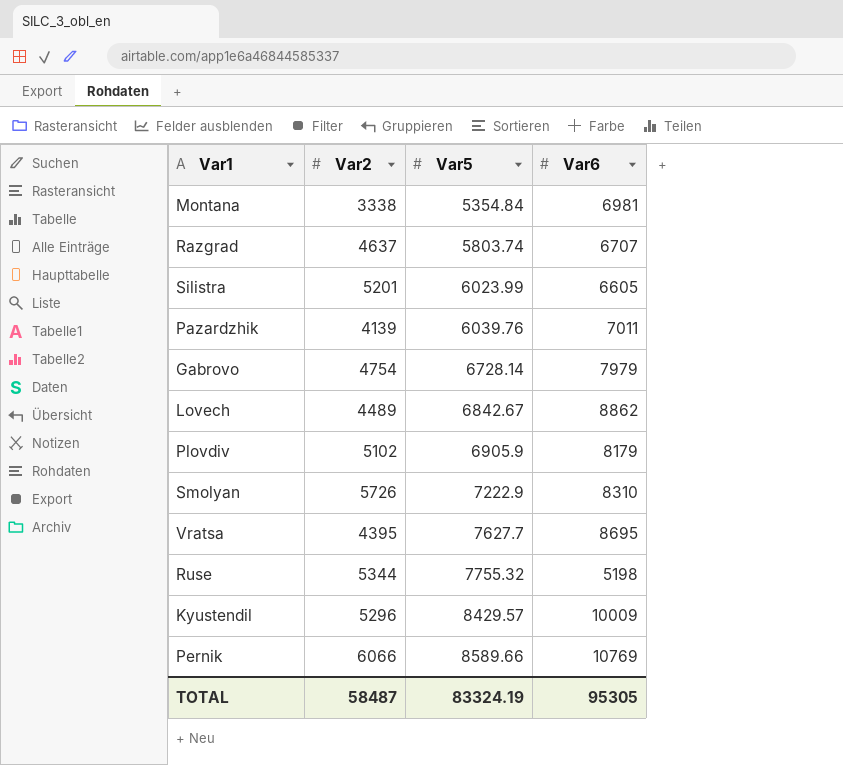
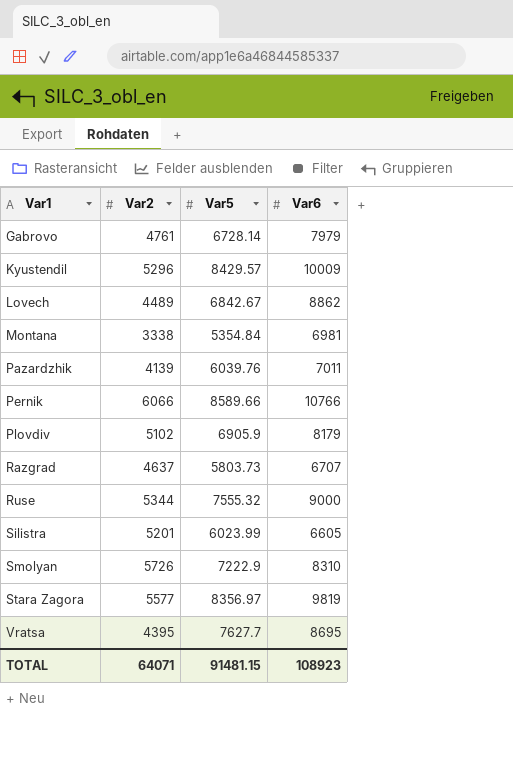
row order: Var5 ascending -> Var1 ascending
Gabrovo | Var2: 4754 -> 4761
Pernik | Var6: 10769 -> 10766
Razgrad | Var5: 5803.74 -> 5803.73
Ruse | Var5: 7755.32 -> 7555.32
Ruse | Var6: 5198 -> 9000
row Stara Zagora: none -> 5577 | 8356.97 | 9819
TOTAL | Var2: 58487 -> 64071
TOTAL | Var5: 83324.19 -> 91481.15
TOTAL | Var6: 95305 -> 108923

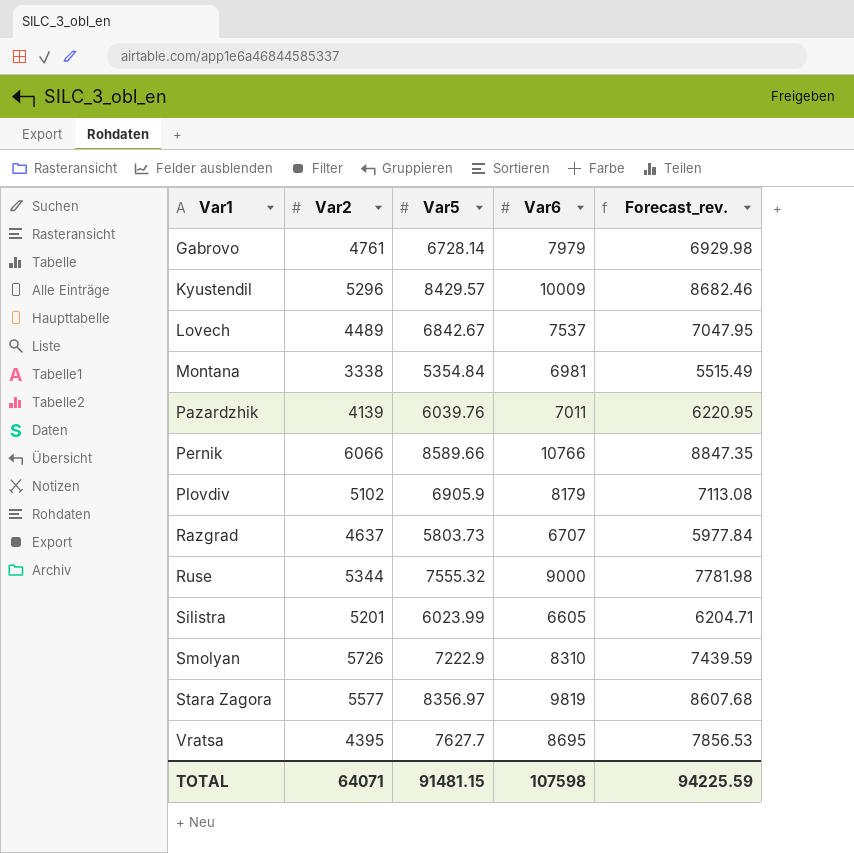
column Forecast_rev. | formula: none -> [Var5] * 1.03
Lovech | Var6: 8862 -> 7537
TOTAL | Var6: 108923 -> 107598

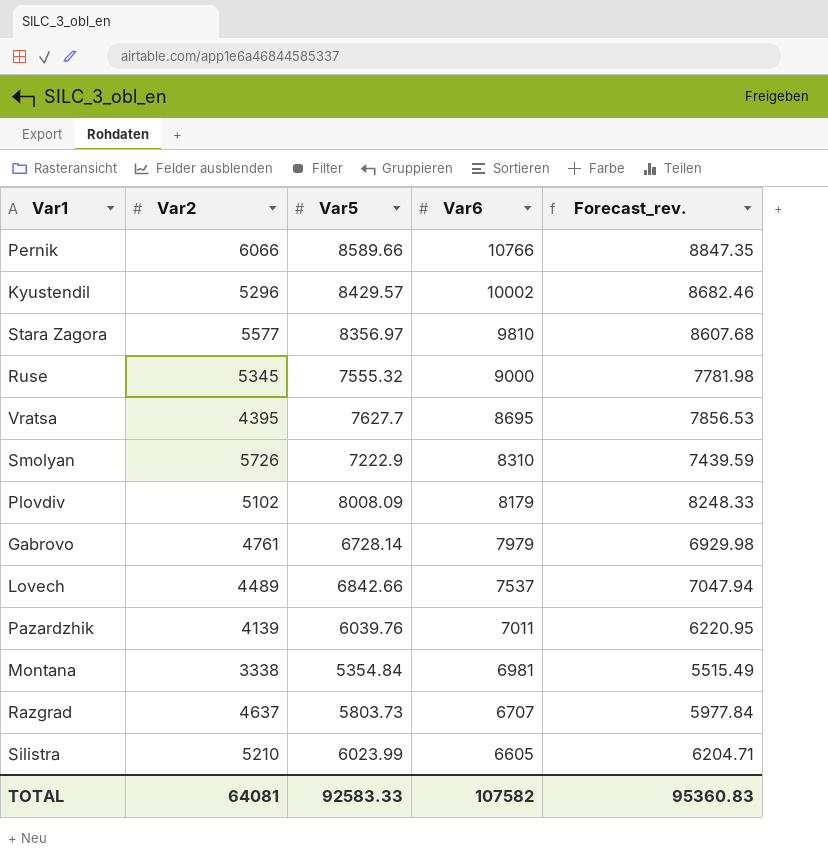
row order: Var1 ascending -> Var6 descending
Kyustendil | Var6: 10009 -> 10002
Stara Zagora | Var6: 9819 -> 9810
Ruse | Var2: 5344 -> 5345
Plovdiv | Var5: 6905.9 -> 8008.09
Plovdiv | Forecast_rev.: 7113.08 -> 8248.33
Lovech | Var5: 6842.67 -> 6842.66
Lovech | Forecast_rev.: 7047.95 -> 7047.94
Silistra | Var2: 5201 -> 5210
TOTAL | Var2: 64071 -> 64081
TOTAL | Var5: 91481.15 -> 92583.33
TOTAL | Var6: 107598 -> 107582
TOTAL | Forecast_rev.: 94225.59 -> 95360.83

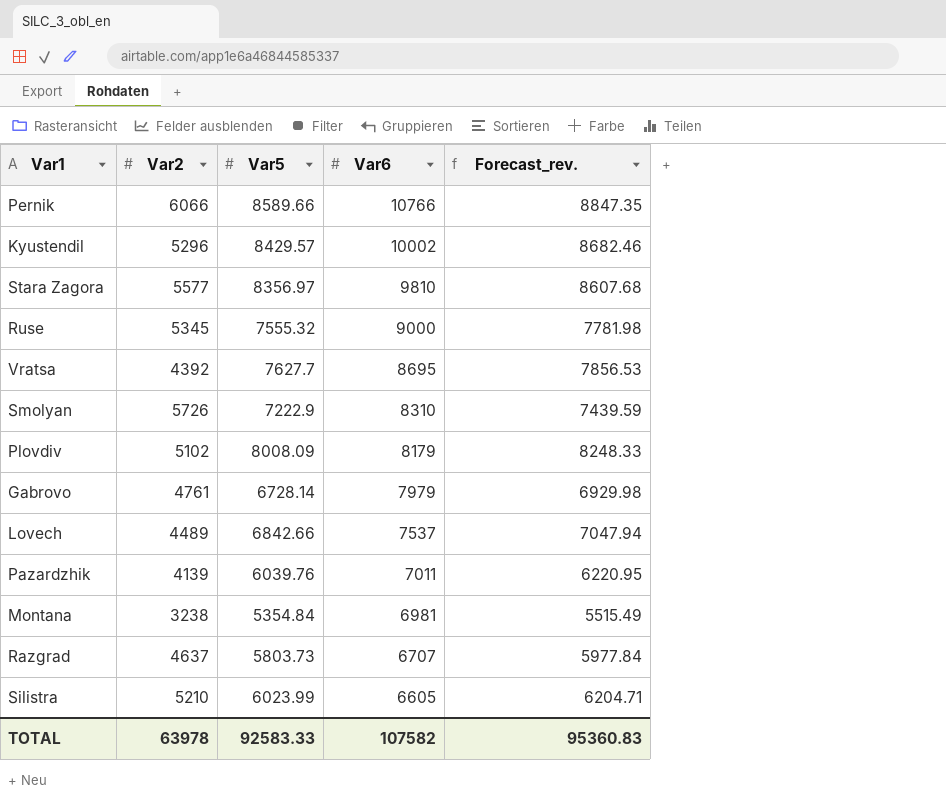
Vratsa | Var2: 4395 -> 4392
Montana | Var2: 3338 -> 3238
TOTAL | Var2: 64081 -> 63978

